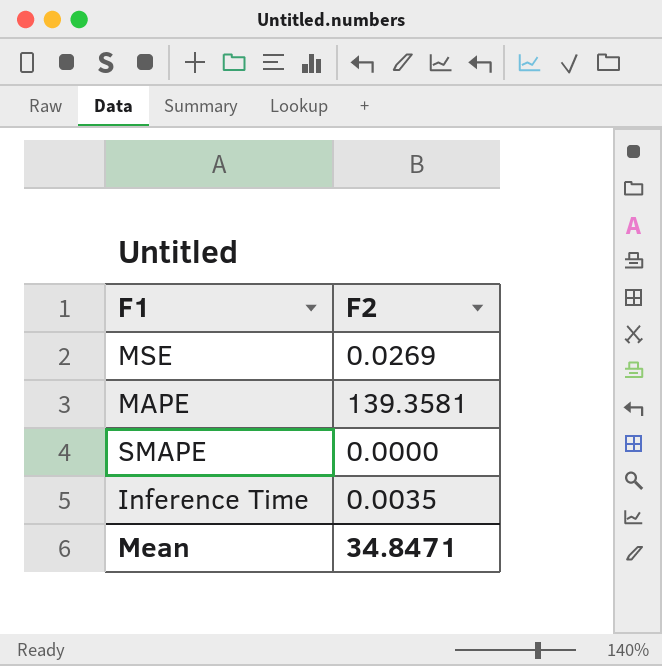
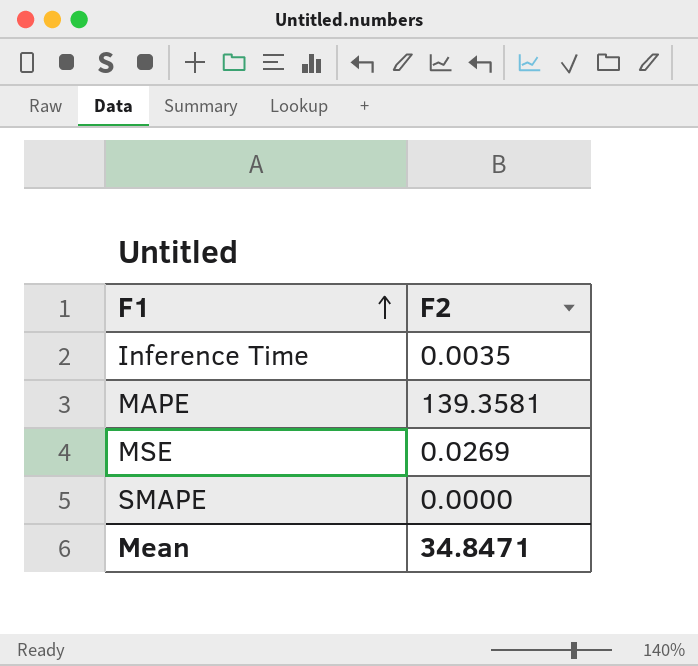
row order: none -> F1 ascending

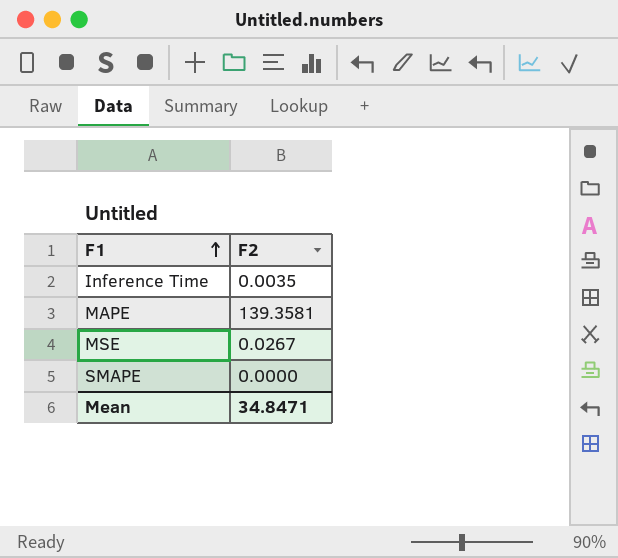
MSE | F2: 0.0269 -> 0.0267

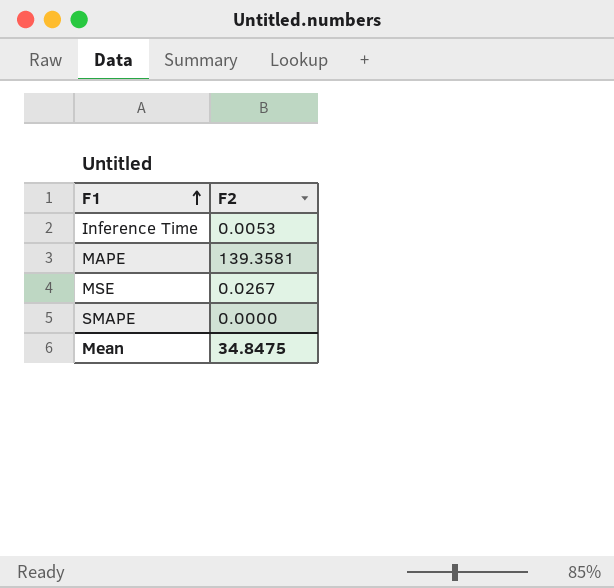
Inference Time | F2: 0.0035 -> 0.0053
Mean | F2: 34.8471 -> 34.8475

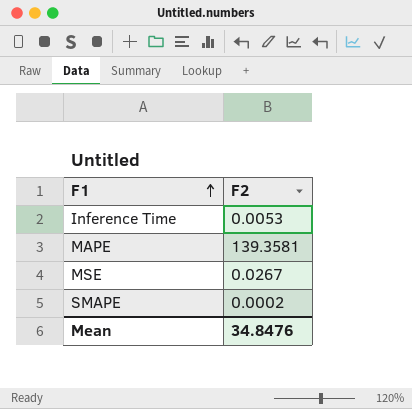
SMAPE | F2: 0.0000 -> 0.0002
Mean | F2: 34.8475 -> 34.8476

